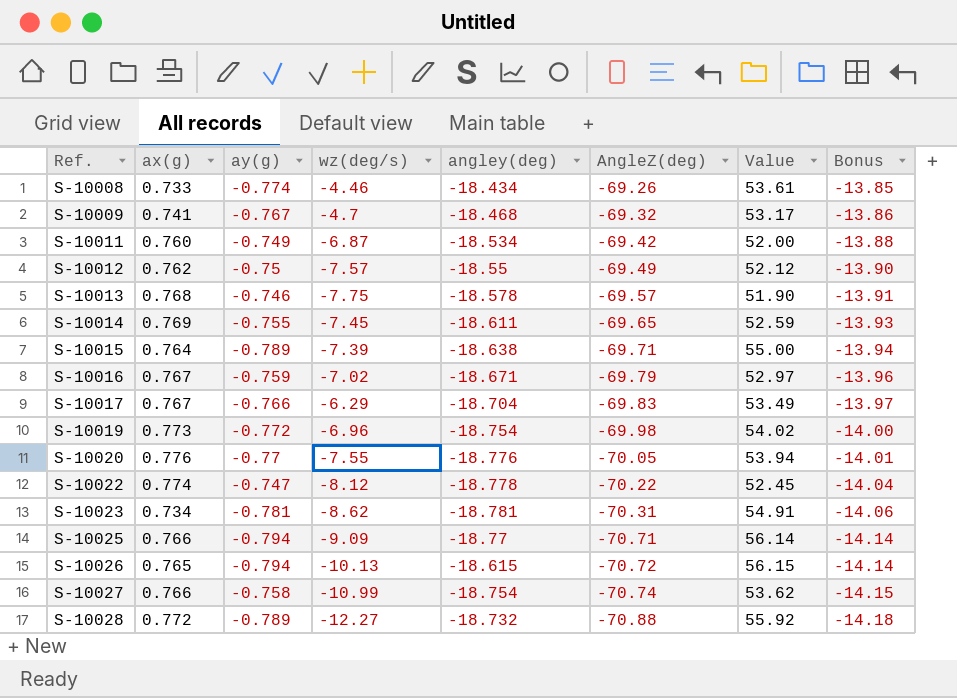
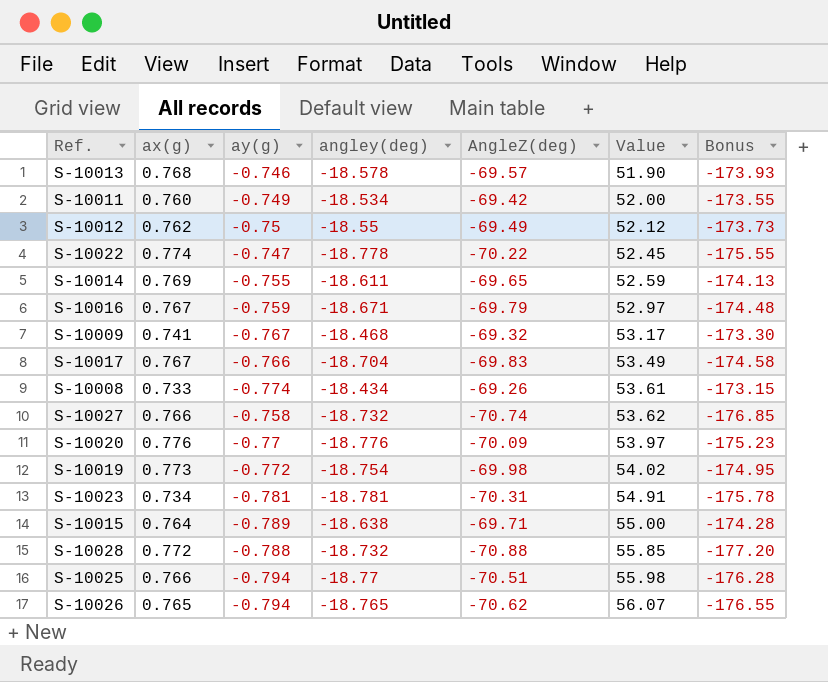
row order: Ref. ascending -> Value ascending
column wz(deg/s) | position: 4 -> none
column Bonus | formula: [AngleZ(deg)] * 0.2 -> [AngleZ(deg)] * 2.5
S-10027 | angley(deg): -18.754 -> -18.732
S-10020 | AngleZ(deg): -70.05 -> -70.09
S-10020 | Value: 53.94 -> 53.97
S-10028 | ay(g): -0.789 -> -0.788
S-10028 | Value: 55.92 -> 55.85
S-10025 | AngleZ(deg): -70.71 -> -70.51
S-10025 | Value: 56.14 -> 55.98
S-10026 | angley(deg): -18.615 -> -18.765
S-10026 | AngleZ(deg): -70.72 -> -70.62
S-10026 | Value: 56.15 -> 56.07

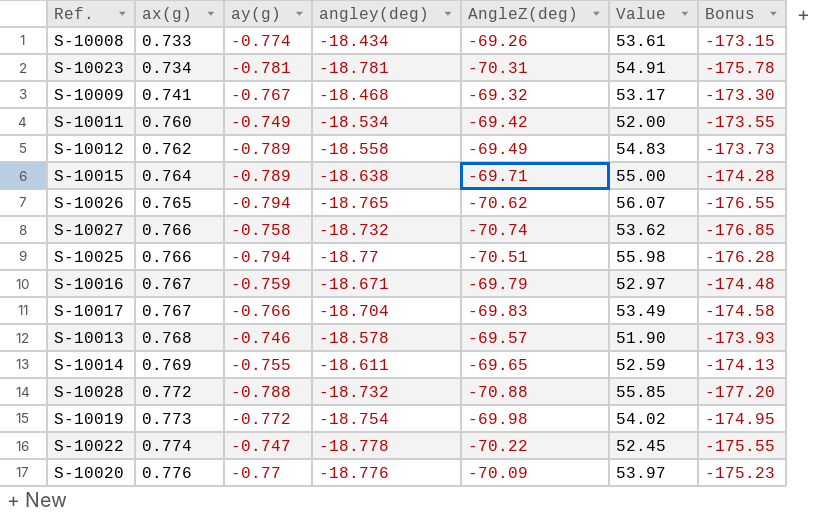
row order: Value ascending -> ax(g) ascending
S-10012 | ay(g): -0.75 -> -0.789
S-10012 | angley(deg): -18.55 -> -18.558
S-10012 | Value: 52.12 -> 54.83

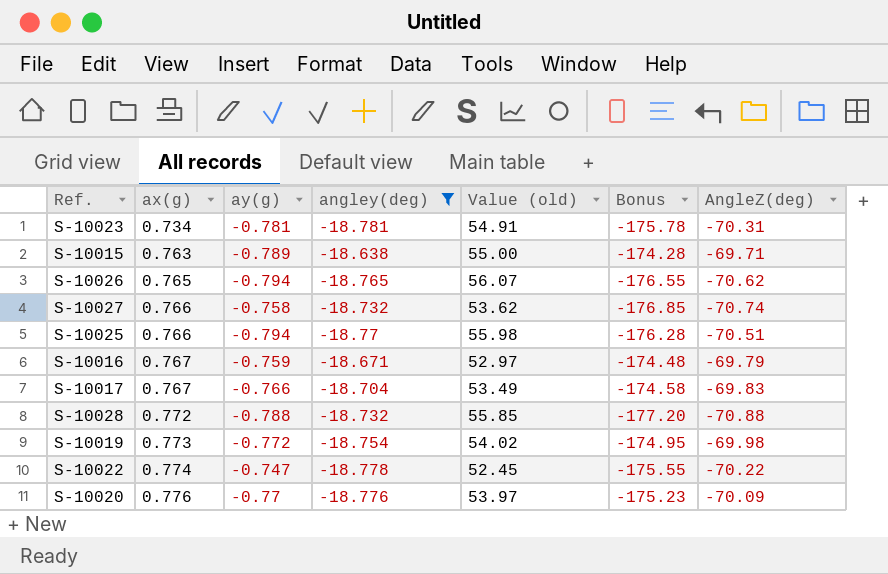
filter: none -> angley(deg) <= -18.638
column name: Value -> Value (old)
column AngleZ(deg) | position: 5 -> 7
S-10015 | ax(g): 0.764 -> 0.763

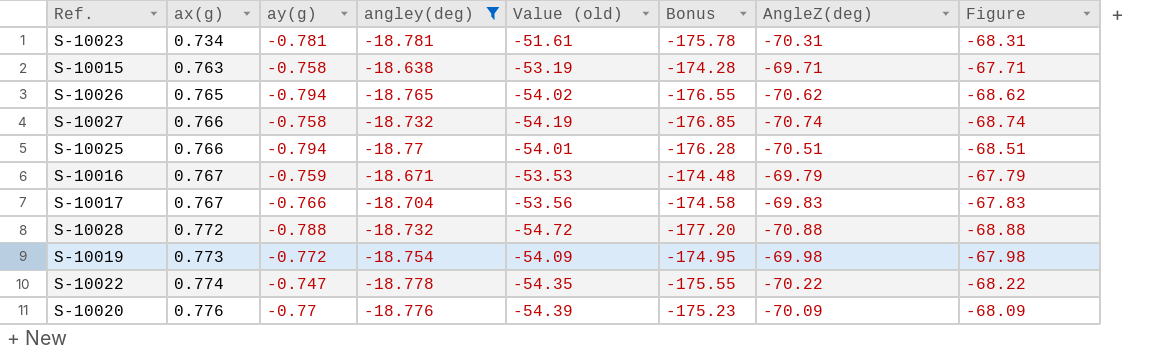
column Value (old) | formula: [ay(g)] * [AngleZ(deg)] -> [ax(g)] * [AngleZ(deg)]
column Figure | formula: none -> [AngleZ(deg)] + 2
S-10015 | ay(g): -0.789 -> -0.758

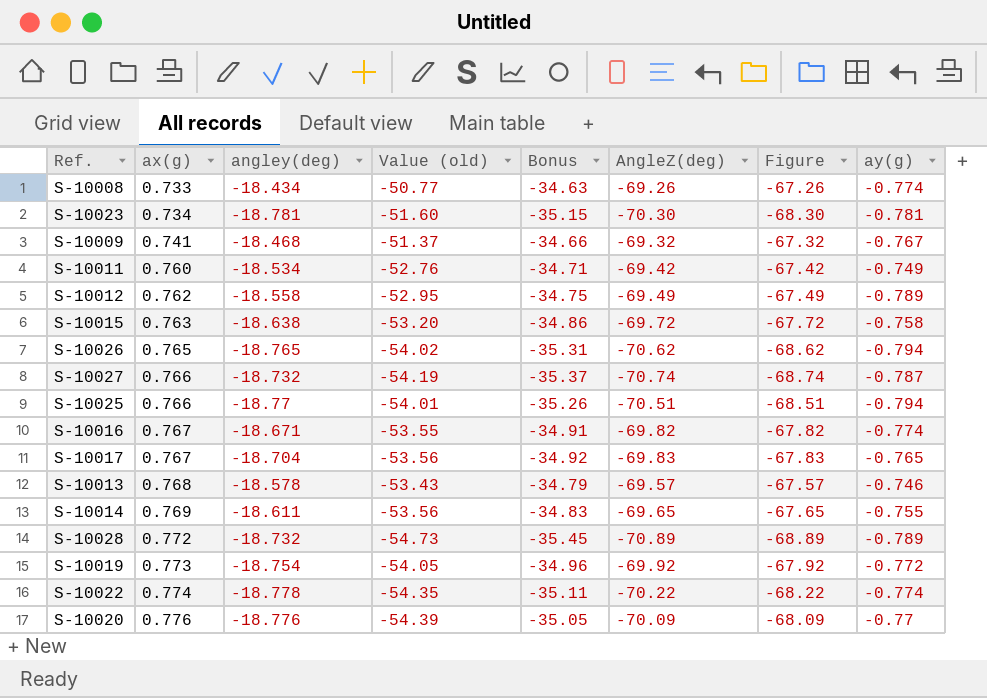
filter: angley(deg) <= -18.638 -> none
column Bonus | formula: [AngleZ(deg)] * 2.5 -> [AngleZ(deg)] * 0.5
column ay(g) | position: 3 -> 8
S-10023 | Value (old): -51.61 -> -51.60
S-10023 | AngleZ(deg): -70.31 -> -70.30
S-10023 | Figure: -68.31 -> -68.30
S-10015 | Value (old): -53.19 -> -53.20
S-10015 | AngleZ(deg): -69.71 -> -69.72
S-10015 | Figure: -67.71 -> -67.72
S-10027 | ay(g): -0.758 -> -0.787
S-10016 | Value (old): -53.53 -> -53.55
S-10016 | AngleZ(deg): -69.79 -> -69.82
S-10016 | Figure: -67.79 -> -67.82
S-10016 | ay(g): -0.759 -> -0.774
S-10017 | ay(g): -0.766 -> -0.765
S-10028 | Value (old): -54.72 -> -54.73
S-10028 | AngleZ(deg): -70.88 -> -70.89
S-10028 | Figure: -68.88 -> -68.89
S-10028 | ay(g): -0.788 -> -0.789
S-10019 | Value (old): -54.09 -> -54.05
S-10019 | AngleZ(deg): -69.98 -> -69.92
S-10019 | Figure: -67.98 -> -67.92
S-10022 | ay(g): -0.747 -> -0.774

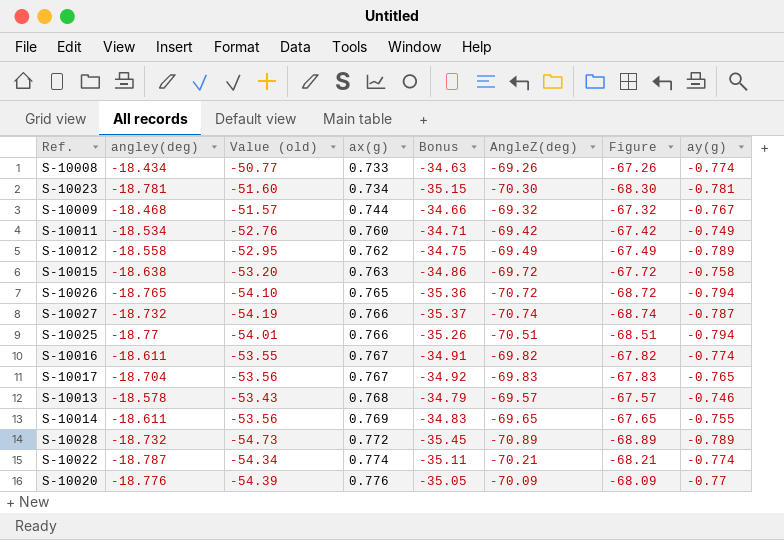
column ax(g) | position: 2 -> 4
row S-10019: 0.773 | -18.754 | -54.05 | -34.96 | -69.92 | -67.92 | -0.772 -> none
S-10009 | Value (old): -51.37 -> -51.57
S-10009 | ax(g): 0.741 -> 0.744
S-10026 | Value (old): -54.02 -> -54.10
S-10026 | Bonus: -35.31 -> -35.36
S-10026 | AngleZ(deg): -70.62 -> -70.72
S-10026 | Figure: -68.62 -> -68.72
S-10016 | angley(deg): -18.671 -> -18.611
S-10022 | angley(deg): -18.778 -> -18.787
S-10022 | Value (old): -54.35 -> -54.34
S-10022 | AngleZ(deg): -70.22 -> -70.21
S-10022 | Figure: -68.22 -> -68.21

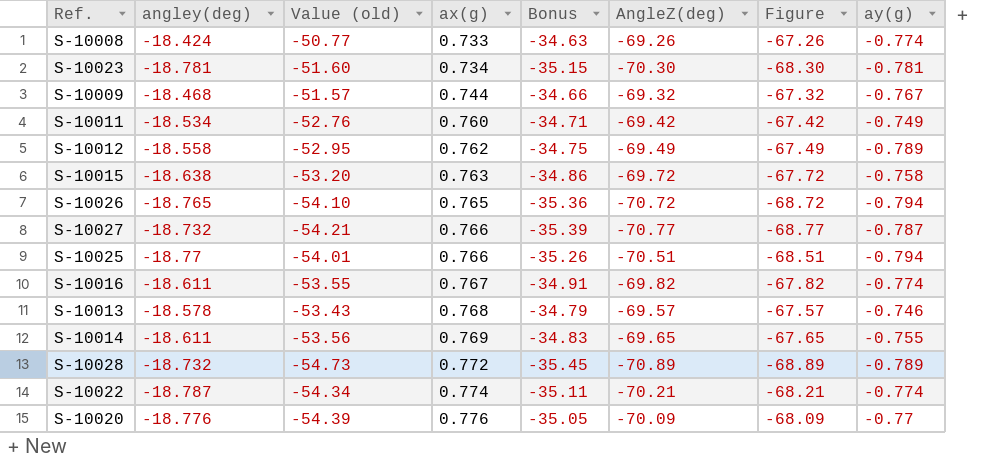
row S-10017: -18.704 | -53.56 | 0.767 | -34.92 | -69.83 | -67.83 | -0.765 -> none
S-10008 | angley(deg): -18.434 -> -18.424
S-10027 | Value (old): -54.19 -> -54.21
S-10027 | Bonus: -35.37 -> -35.39
S-10027 | AngleZ(deg): -70.74 -> -70.77
S-10027 | Figure: -68.74 -> -68.77

